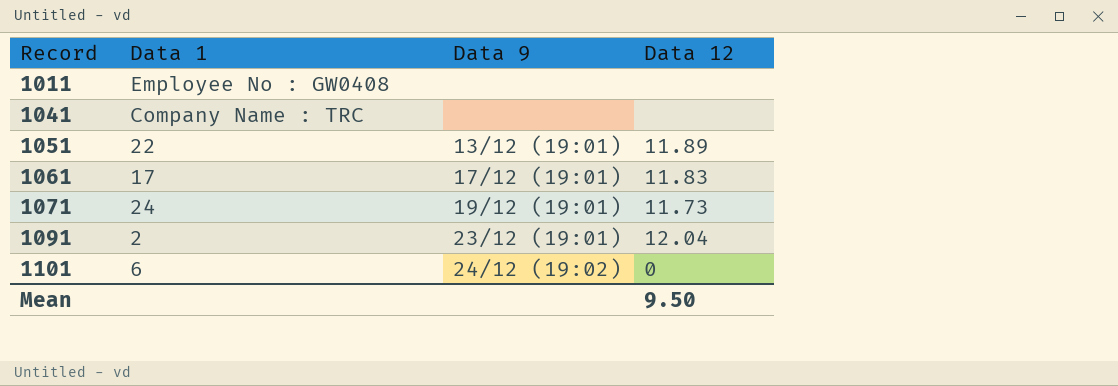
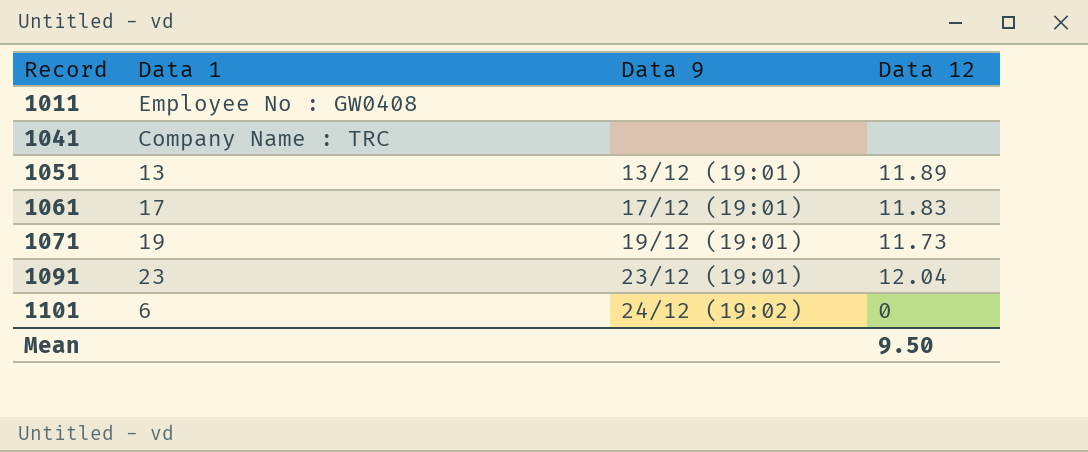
1051 | Data 1: 22 -> 13
1071 | Data 1: 24 -> 19
1091 | Data 1: 2 -> 23

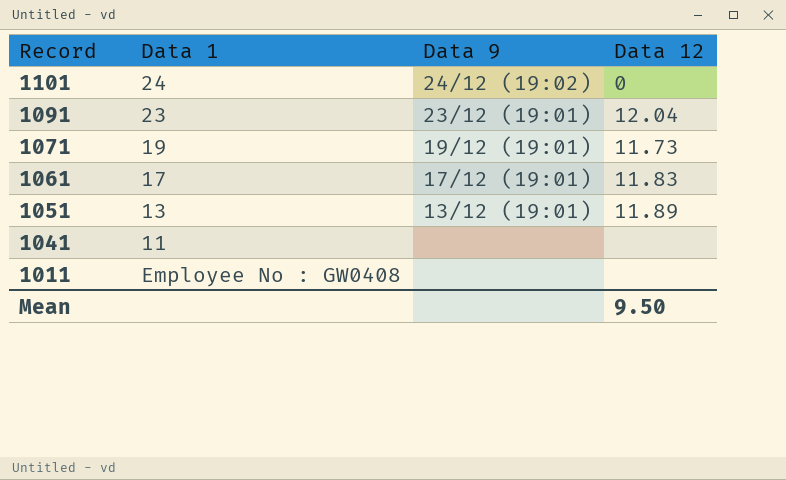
row order: Record ascending -> Record descending
1101 | Data 1: 6 -> 24
1041 | Data 1: Company Name : TRC -> 11

